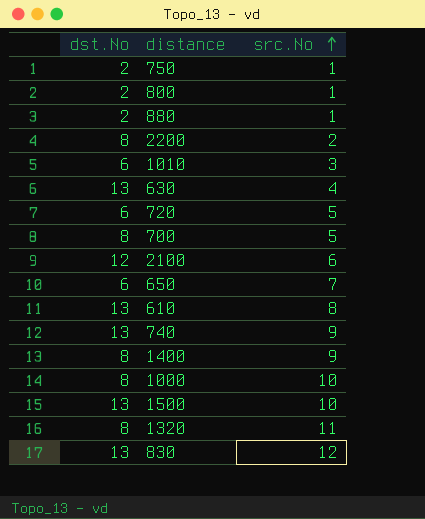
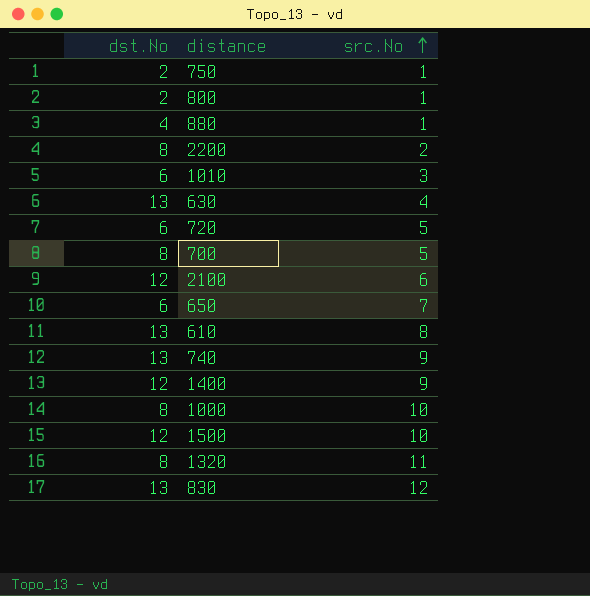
880 | dst.No: 2 -> 4
1400 | dst.No: 8 -> 12
1500 | dst.No: 13 -> 12

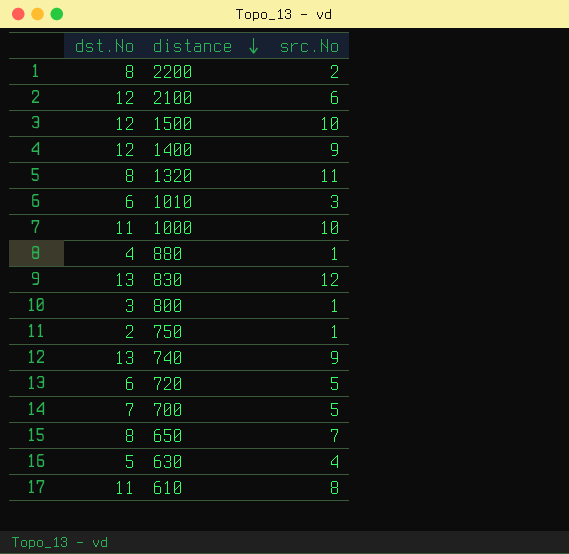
row order: src.No ascending -> distance descending
1000 | dst.No: 8 -> 11
800 | dst.No: 2 -> 3
700 | dst.No: 8 -> 7
650 | dst.No: 6 -> 8
630 | dst.No: 13 -> 5
610 | dst.No: 13 -> 11

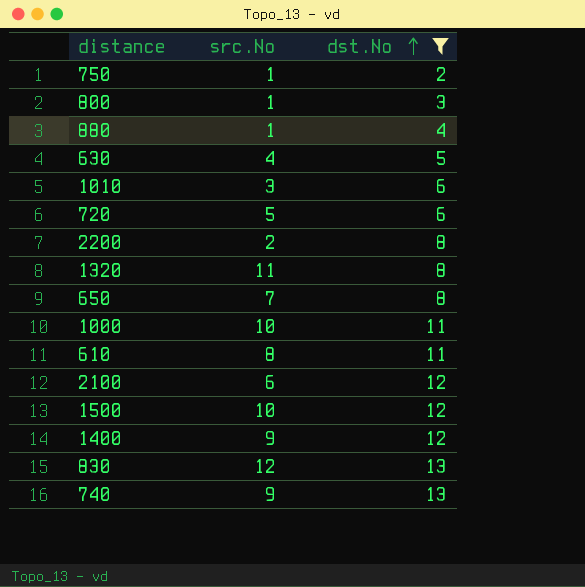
filter: none -> dst.No != 7
row order: distance descending -> dst.No ascending
column dst.No | position: 1 -> 3

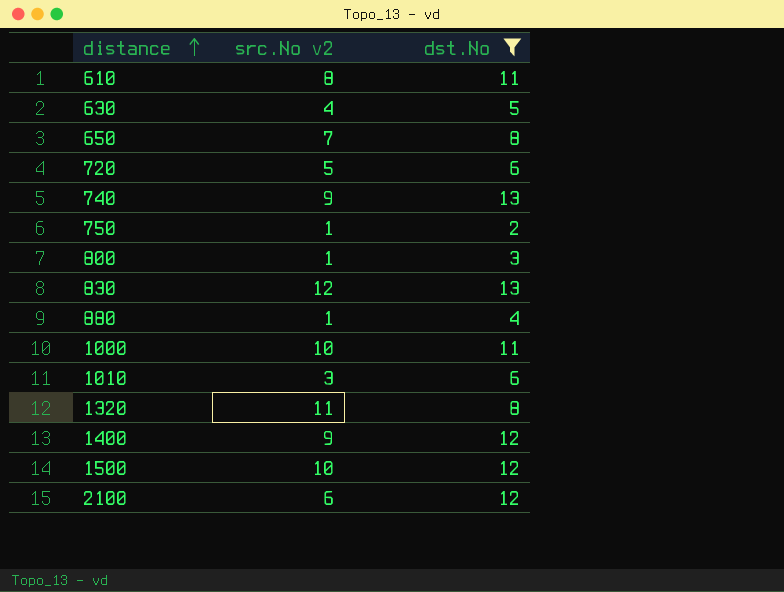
row order: dst.No ascending -> distance ascending
column name: src.No -> src.No v2
row 2200: 2 | 8 -> none

